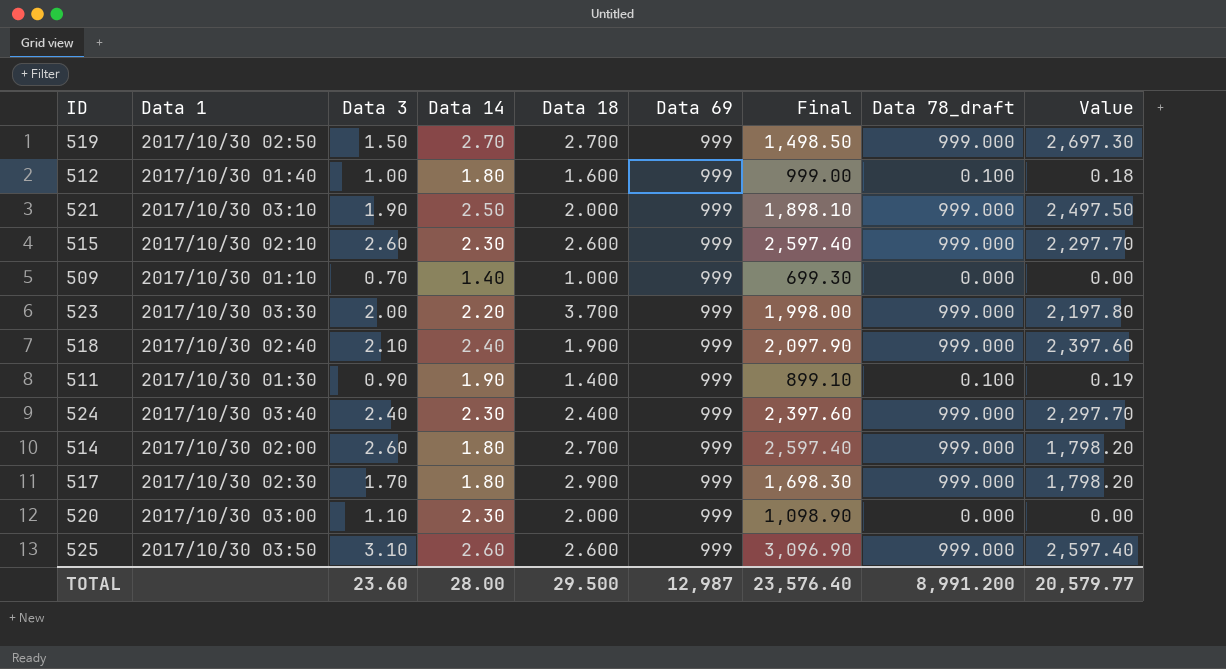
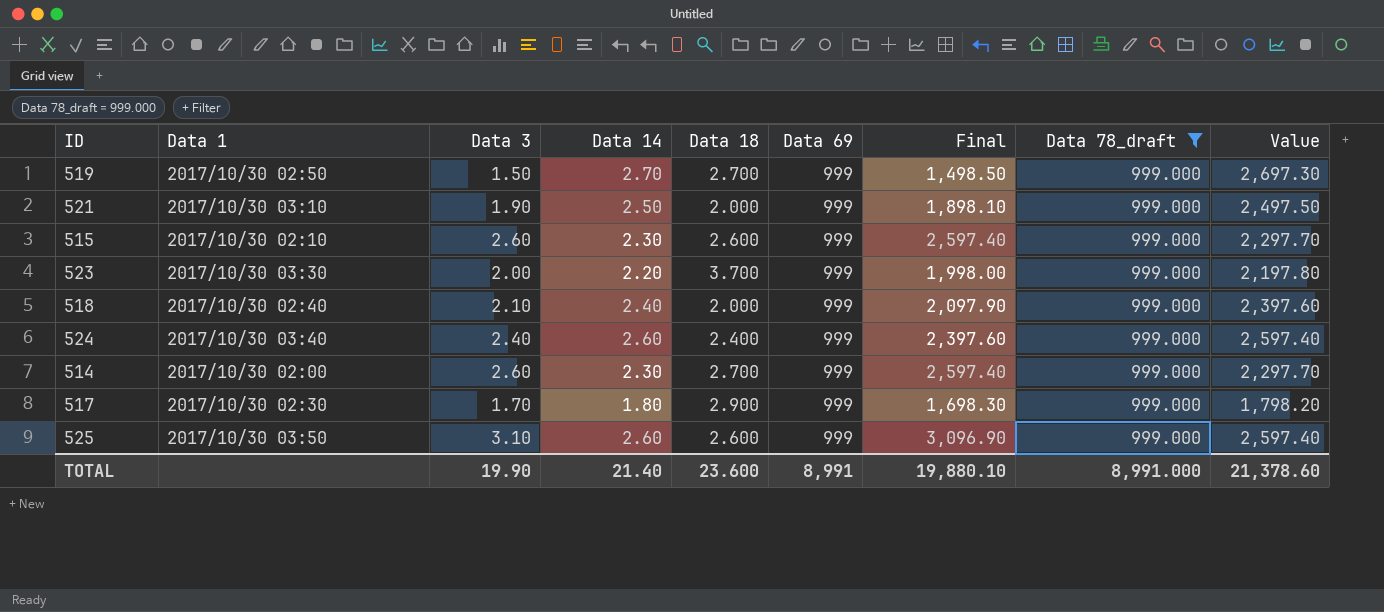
filter: none -> Data 78_draft = 999.000
518 | Data 18: 1.900 -> 2.000
524 | Data 14: 2.30 -> 2.60
524 | Value: 2,297.70 -> 2,597.40
514 | Data 14: 1.80 -> 2.30
514 | Value: 1,798.20 -> 2,297.70
TOTAL | Data 3: 23.60 -> 19.90
TOTAL | Data 14: 28.00 -> 21.40
TOTAL | Data 18: 29.500 -> 23.600
TOTAL | Data 69: 12,987 -> 8,991
TOTAL | Final: 23,576.40 -> 19,880.10
TOTAL | Data 78_draft: 8,991.200 -> 8,991.000
TOTAL | Value: 20,579.77 -> 21,378.60

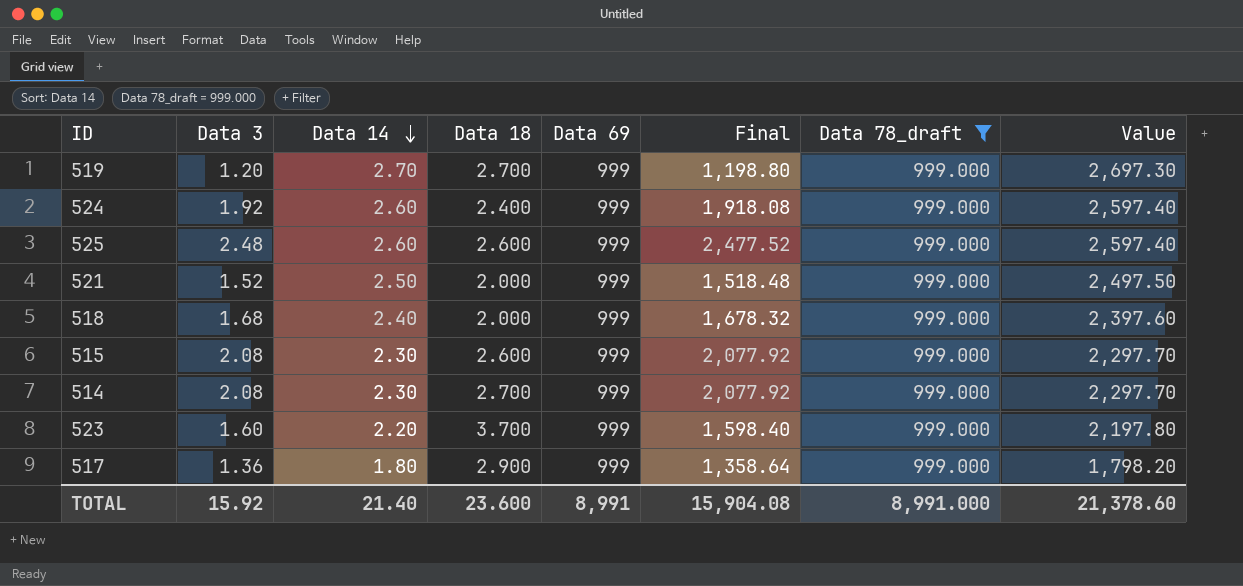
row order: none -> Data 14 descending
column Data 1 | position: 2 -> none
519 | Data 3: 1.50 -> 1.20
519 | Final: 1,498.50 -> 1,198.80
524 | Data 3: 2.40 -> 1.92
524 | Final: 2,397.60 -> 1,918.08
525 | Data 3: 3.10 -> 2.48
525 | Final: 3,096.90 -> 2,477.52
521 | Data 3: 1.90 -> 1.52
521 | Final: 1,898.10 -> 1,518.48
518 | Data 3: 2.10 -> 1.68
518 | Final: 2,097.90 -> 1,678.32
515 | Data 3: 2.60 -> 2.08
515 | Final: 2,597.40 -> 2,077.92
514 | Data 3: 2.60 -> 2.08
514 | Final: 2,597.40 -> 2,077.92
523 | Data 3: 2.00 -> 1.60
523 | Final: 1,998.00 -> 1,598.40
517 | Data 3: 1.70 -> 1.36
517 | Final: 1,698.30 -> 1,358.64
TOTAL | Data 3: 19.90 -> 15.92
TOTAL | Final: 19,880.10 -> 15,904.08

